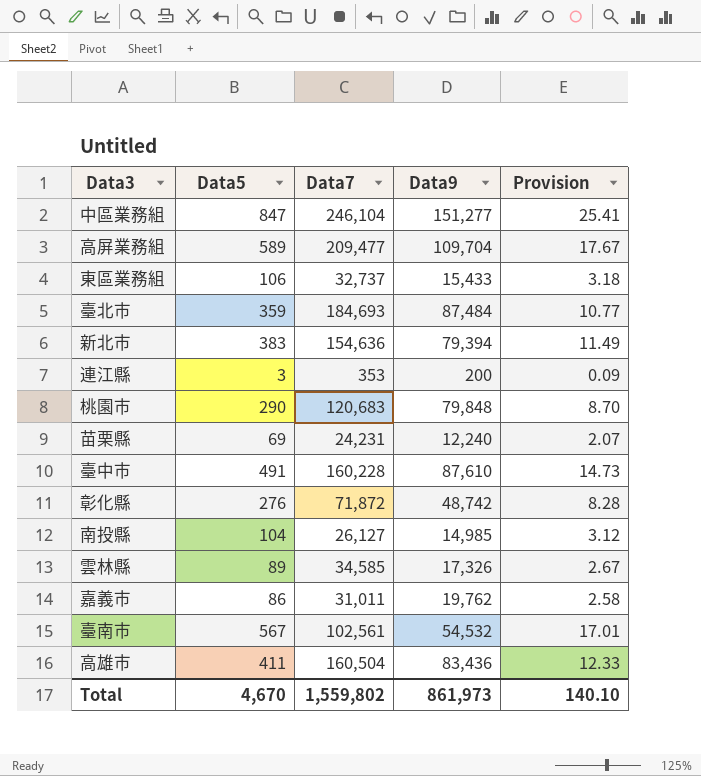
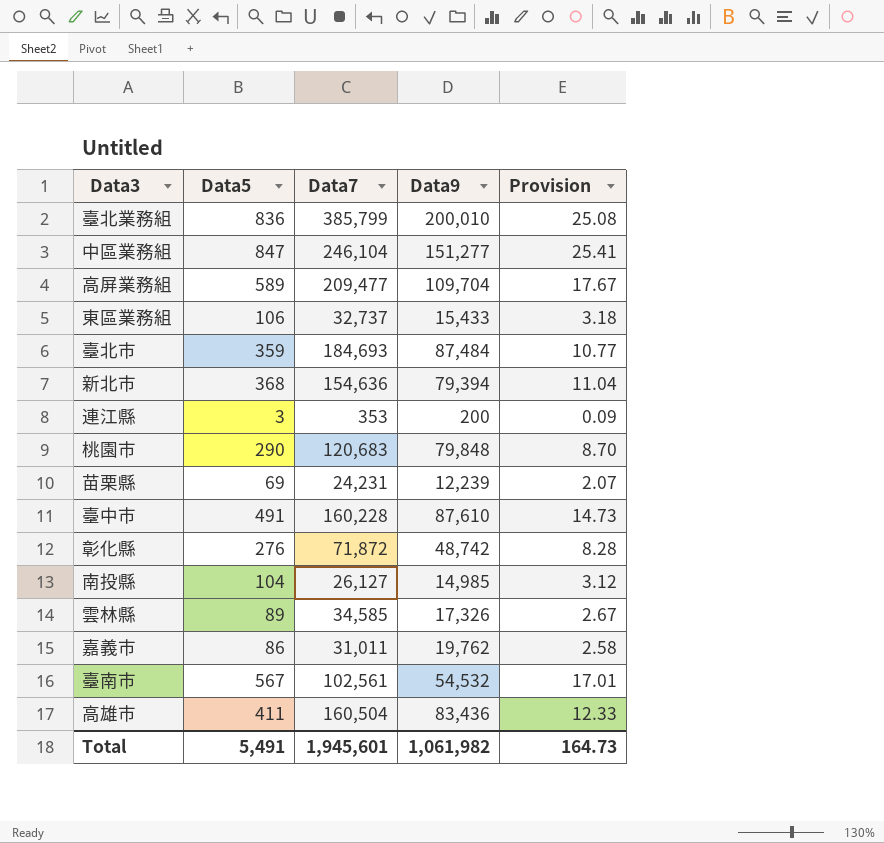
row 臺北業務組: none -> 836 | 385,799 | 200,010 | 25.08
新北市 | Data5: 383 -> 368
新北市 | Provision: 11.49 -> 11.04
苗栗縣 | Data9: 12,240 -> 12,239
Total | Data5: 4,670 -> 5,491
Total | Data7: 1,559,802 -> 1,945,601
Total | Data9: 861,973 -> 1,061,982
Total | Provision: 140.10 -> 164.73

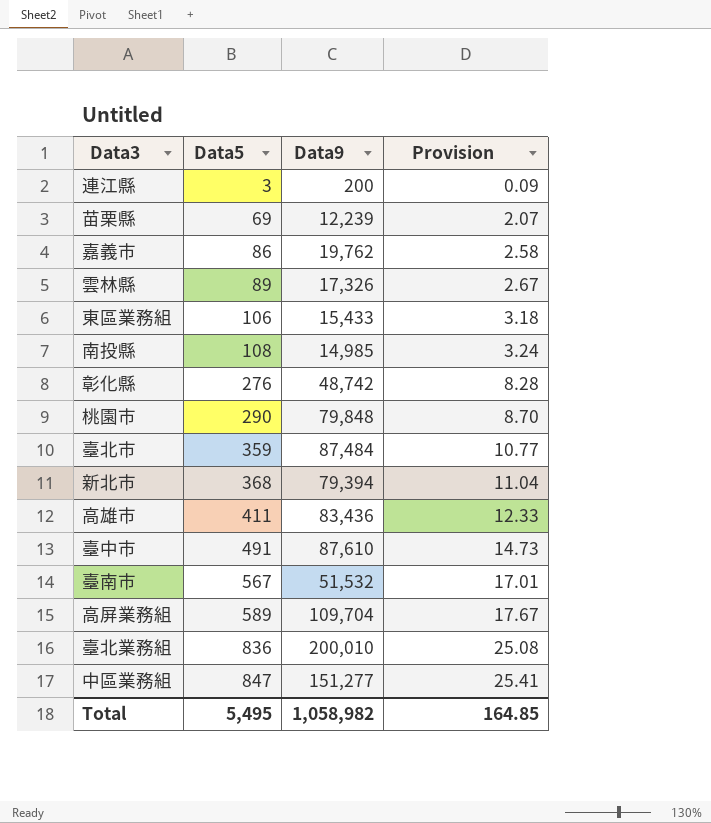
row order: none -> Data5 ascending
column Data7 | position: 3 -> none
南投縣 | Data5: 104 -> 108
南投縣 | Provision: 3.12 -> 3.24
臺南市 | Data9: 54,532 -> 51,532
Total | Data5: 5,491 -> 5,495
Total | Data9: 1,061,982 -> 1,058,982
Total | Provision: 164.73 -> 164.85

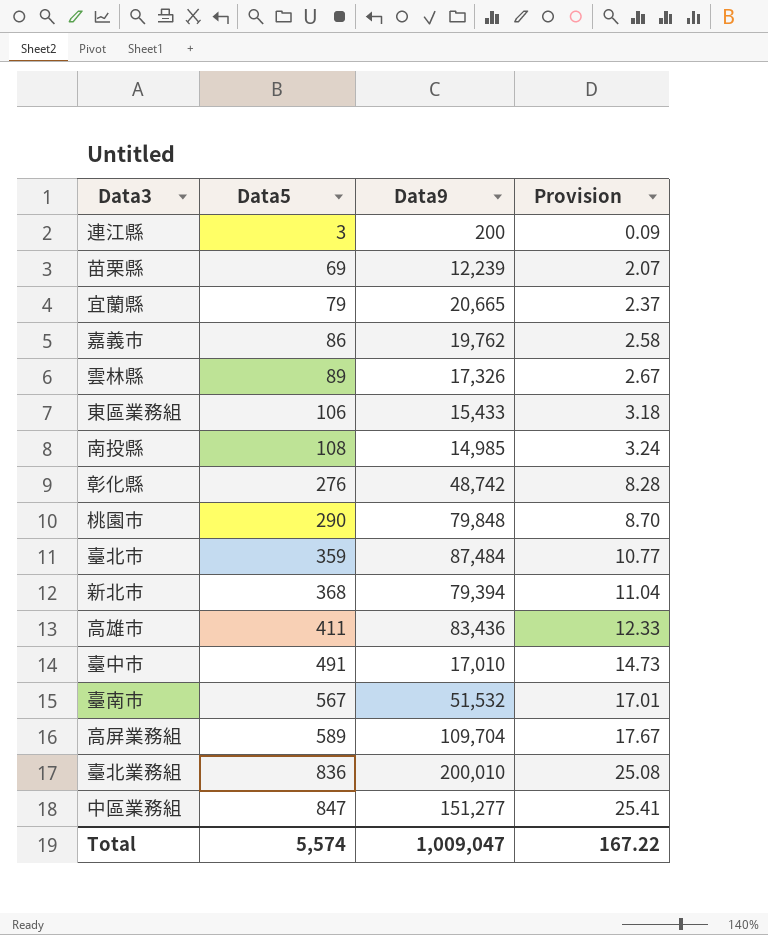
row 宜蘭縣: none -> 79 | 20,665 | 2.37
臺中市 | Data9: 87,610 -> 17,010
Total | Data5: 5,495 -> 5,574
Total | Data9: 1,058,982 -> 1,009,047
Total | Provision: 164.85 -> 167.22

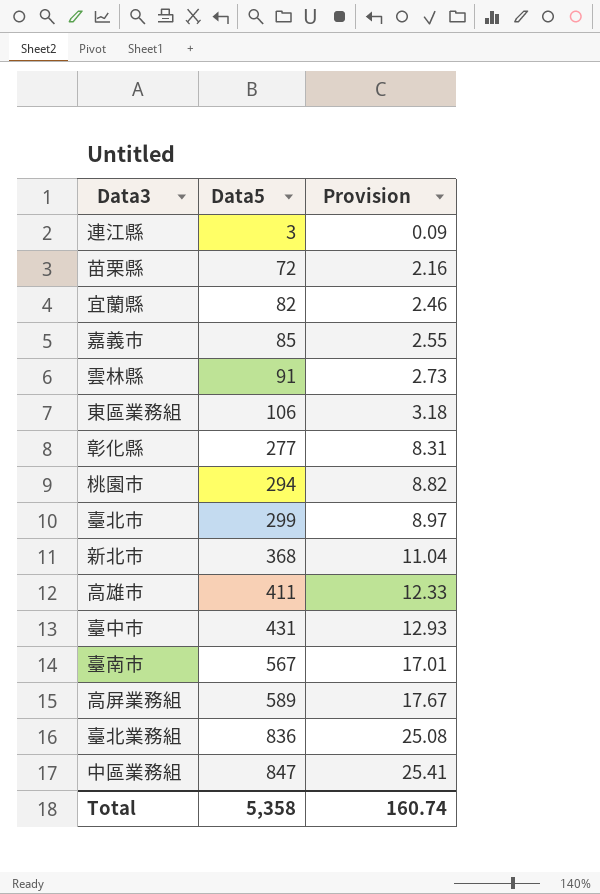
column Data9 | position: 3 -> none
row 南投縣: 108 | 14,985 | 3.24 -> none
苗栗縣 | Data5: 69 -> 72
苗栗縣 | Provision: 2.07 -> 2.16
宜蘭縣 | Data5: 79 -> 82
宜蘭縣 | Provision: 2.37 -> 2.46
嘉義市 | Data5: 86 -> 85
嘉義市 | Provision: 2.58 -> 2.55
雲林縣 | Data5: 89 -> 91
雲林縣 | Provision: 2.67 -> 2.73
彰化縣 | Data5: 276 -> 277
彰化縣 | Provision: 8.28 -> 8.31
桃園市 | Data5: 290 -> 294
桃園市 | Provision: 8.70 -> 8.82
臺北市 | Data5: 359 -> 299
臺北市 | Provision: 10.77 -> 8.97
臺中市 | Data5: 491 -> 431
臺中市 | Provision: 14.73 -> 12.93
Total | Data5: 5,574 -> 5,358
Total | Provision: 167.22 -> 160.74

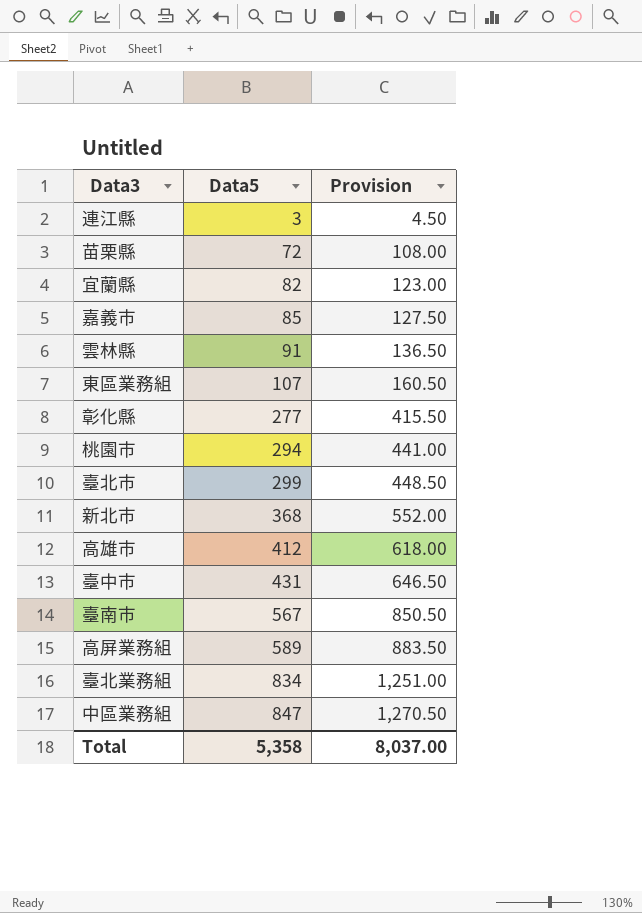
column Provision | formula: [Data5] * 0.03 -> [Data5] * 1.5
東區業務組 | Data5: 106 -> 107
高雄市 | Data5: 411 -> 412
臺北業務組 | Data5: 836 -> 834
Total | Provision: 160.74 -> 8,037.00

